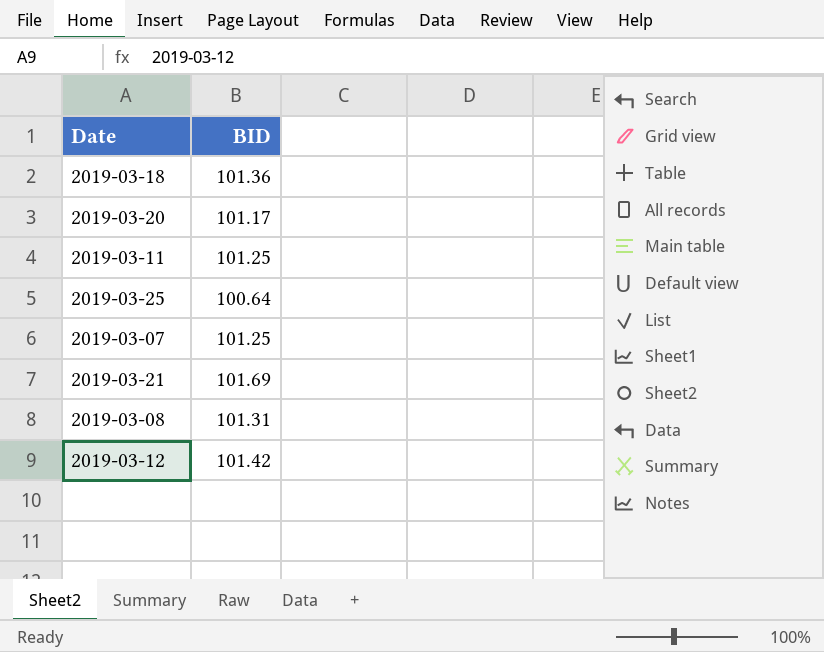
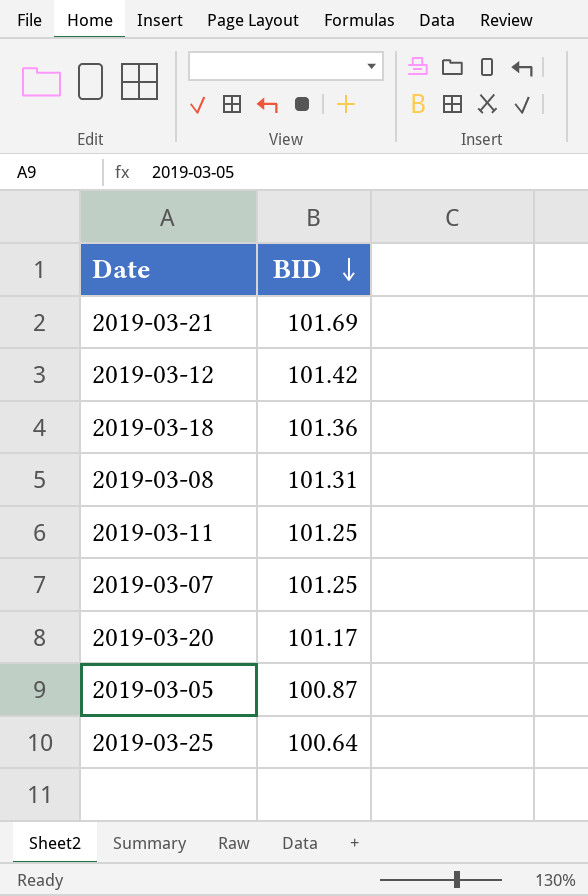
row order: none -> BID descending
row 2019-03-05: none -> 100.87

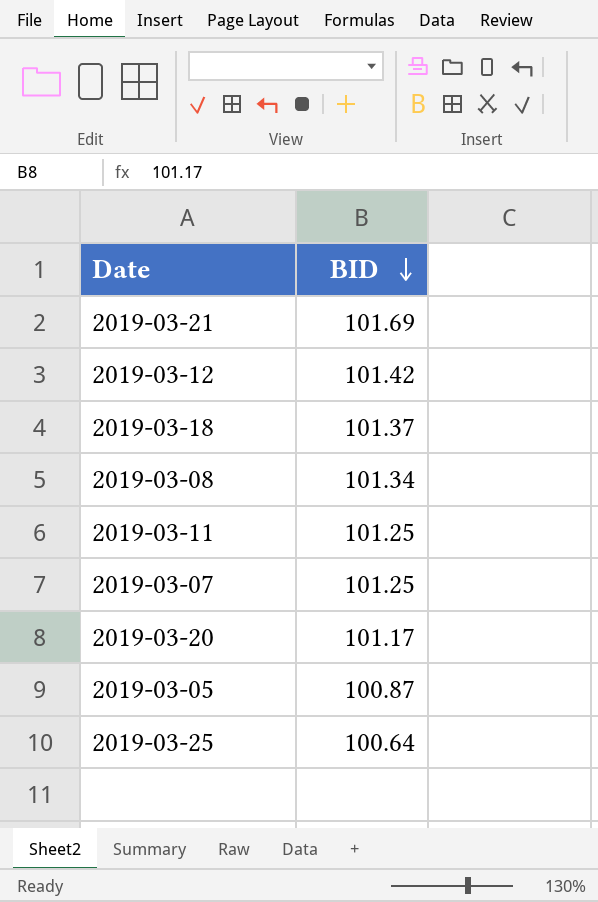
2019-03-18 | BID: 101.36 -> 101.37
2019-03-08 | BID: 101.31 -> 101.34

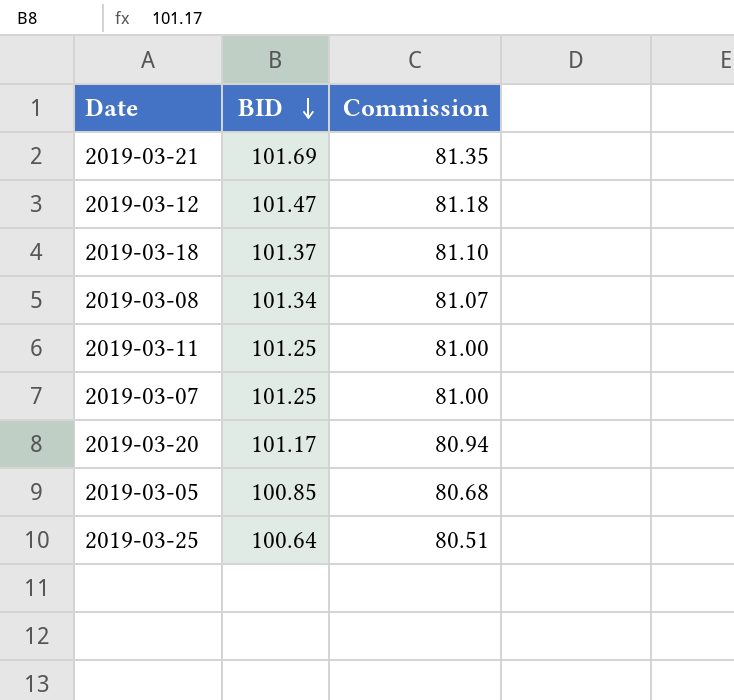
column Commission | formula: none -> [BID] * 0.8
2019-03-12 | BID: 101.42 -> 101.47
2019-03-05 | BID: 100.87 -> 100.85

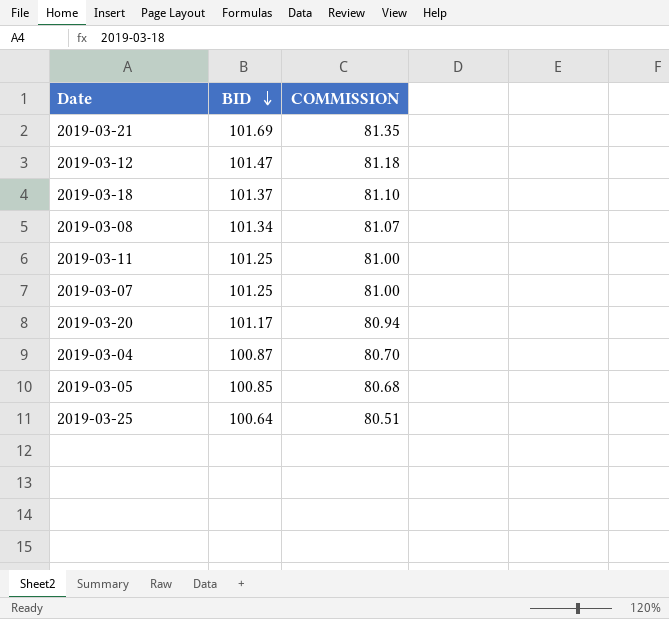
column name: Commission -> COMMISSION
row 2019-03-04: none -> 100.87 | 80.70

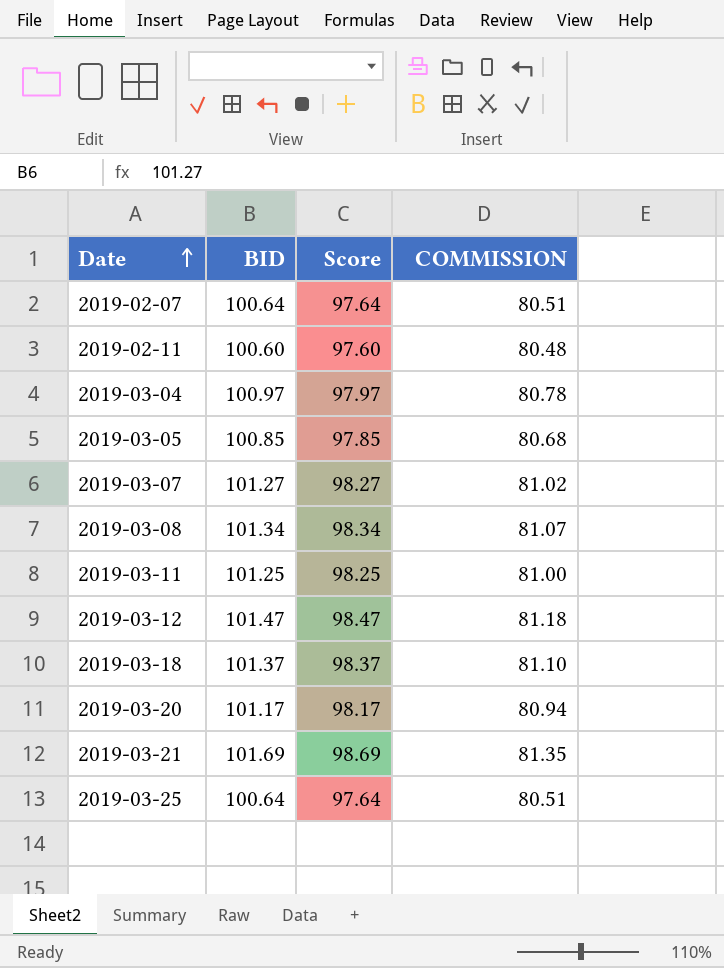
row order: BID descending -> Date ascending
column Score | formula: none -> [BID] - 3
row 2019-02-07: none -> 100.64 | 97.64 | 80.51
row 2019-02-11: none -> 100.60 | 97.60 | 80.48
2019-03-04 | BID: 100.87 -> 100.97
2019-03-04 | COMMISSION: 80.70 -> 80.78
2019-03-07 | BID: 101.25 -> 101.27
2019-03-07 | COMMISSION: 81.00 -> 81.02

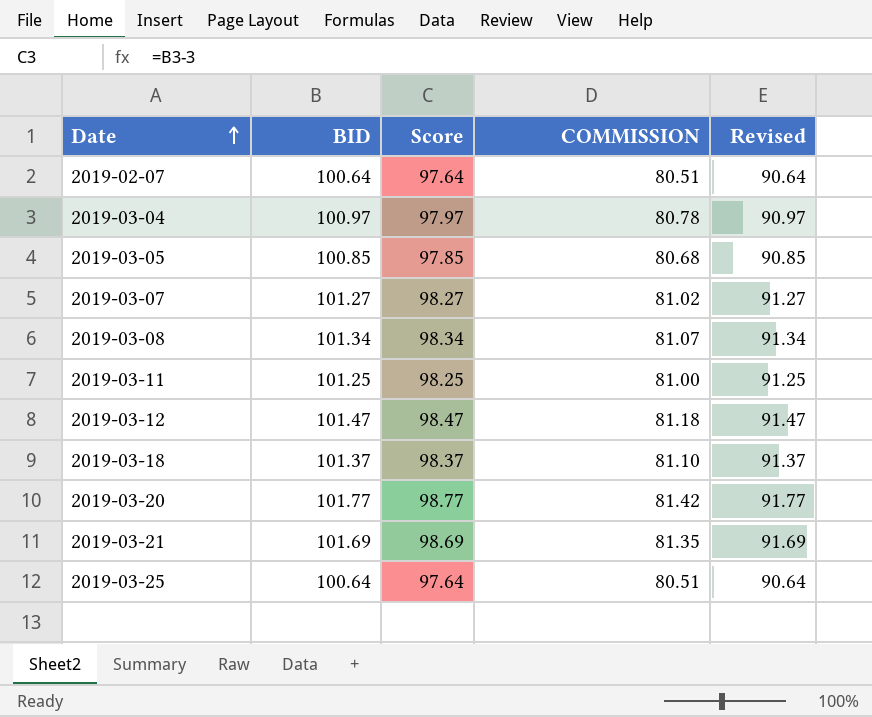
column Revised | formula: none -> [BID] - 10
row 2019-02-11: 100.60 | 97.60 | 80.48 -> none
2019-03-20 | BID: 101.17 -> 101.77
2019-03-20 | Score: 98.17 -> 98.77
2019-03-20 | COMMISSION: 80.94 -> 81.42

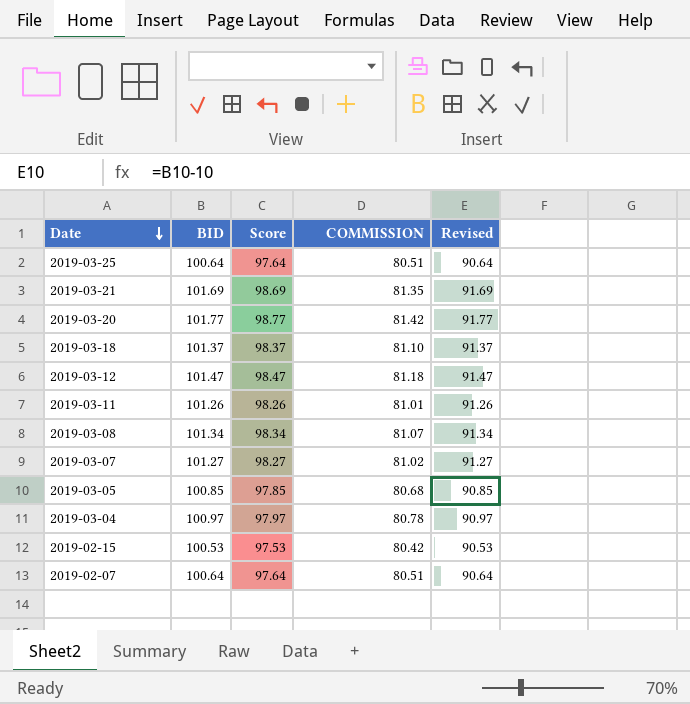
row order: Date ascending -> Date descending
2019-03-11 | BID: 101.25 -> 101.26
2019-03-11 | Score: 98.25 -> 98.26
2019-03-11 | COMMISSION: 81.00 -> 81.01
2019-03-11 | Revised: 91.25 -> 91.26
row 2019-02-15: none -> 100.53 | 97.53 | 80.42 | 90.53

